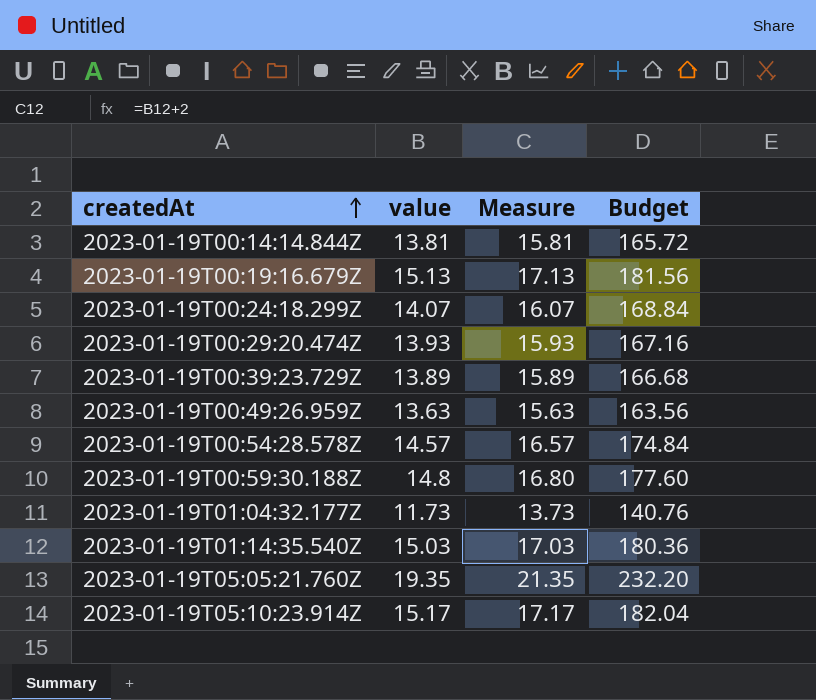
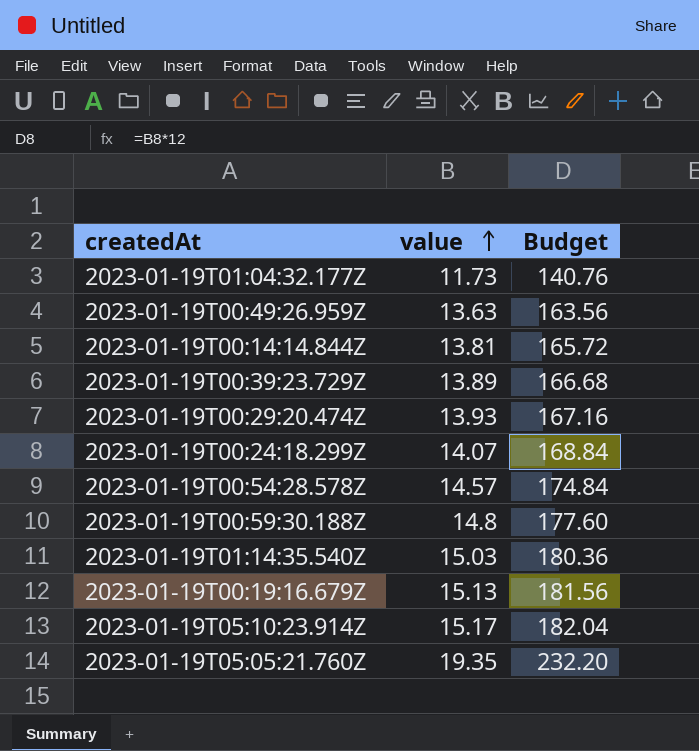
row order: createdAt ascending -> value ascending
column Measure | formula: [value] + 2 -> none

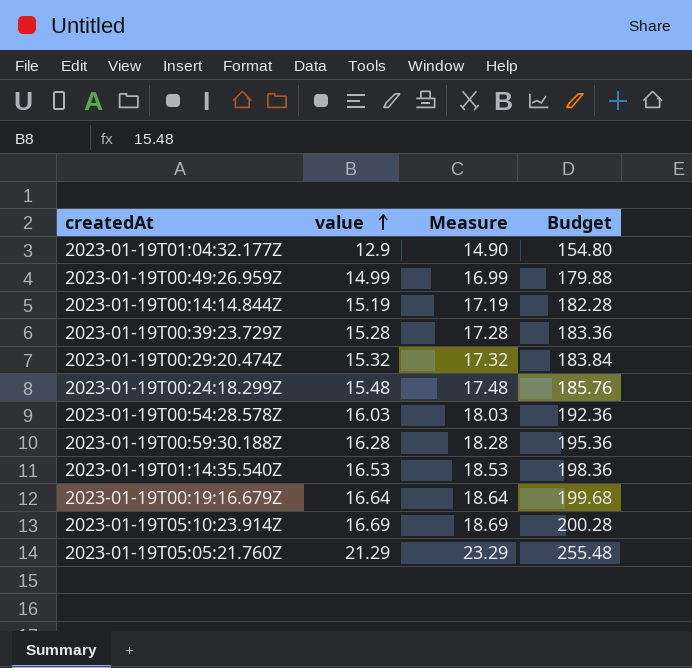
column Measure | formula: none -> [value] + 2
2023-01-19T01:04:32.177Z | value: 11.73 -> 12.9
2023-01-19T01:04:32.177Z | Budget: 140.76 -> 154.80
2023-01-19T00:49:26.959Z | value: 13.63 -> 14.99
2023-01-19T00:49:26.959Z | Budget: 163.56 -> 179.88
2023-01-19T00:14:14.844Z | value: 13.81 -> 15.19
2023-01-19T00:14:14.844Z | Budget: 165.72 -> 182.28
2023-01-19T00:39:23.729Z | value: 13.89 -> 15.28
2023-01-19T00:39:23.729Z | Budget: 166.68 -> 183.36
2023-01-19T00:29:20.474Z | value: 13.93 -> 15.32
2023-01-19T00:29:20.474Z | Budget: 167.16 -> 183.84
2023-01-19T00:24:18.299Z | value: 14.07 -> 15.48
2023-01-19T00:24:18.299Z | Budget: 168.84 -> 185.76
2023-01-19T00:54:28.578Z | value: 14.57 -> 16.03
2023-01-19T00:54:28.578Z | Budget: 174.84 -> 192.36
2023-01-19T00:59:30.188Z | value: 14.8 -> 16.28
2023-01-19T00:59:30.188Z | Budget: 177.60 -> 195.36
2023-01-19T01:14:35.540Z | value: 15.03 -> 16.53
2023-01-19T01:14:35.540Z | Budget: 180.36 -> 198.36
2023-01-19T00:19:16.679Z | value: 15.13 -> 16.64
2023-01-19T00:19:16.679Z | Budget: 181.56 -> 199.68
2023-01-19T05:10:23.914Z | value: 15.17 -> 16.69
2023-01-19T05:10:23.914Z | Budget: 182.04 -> 200.28
2023-01-19T05:05:21.760Z | value: 19.35 -> 21.29
2023-01-19T05:05:21.760Z | Budget: 232.20 -> 255.48

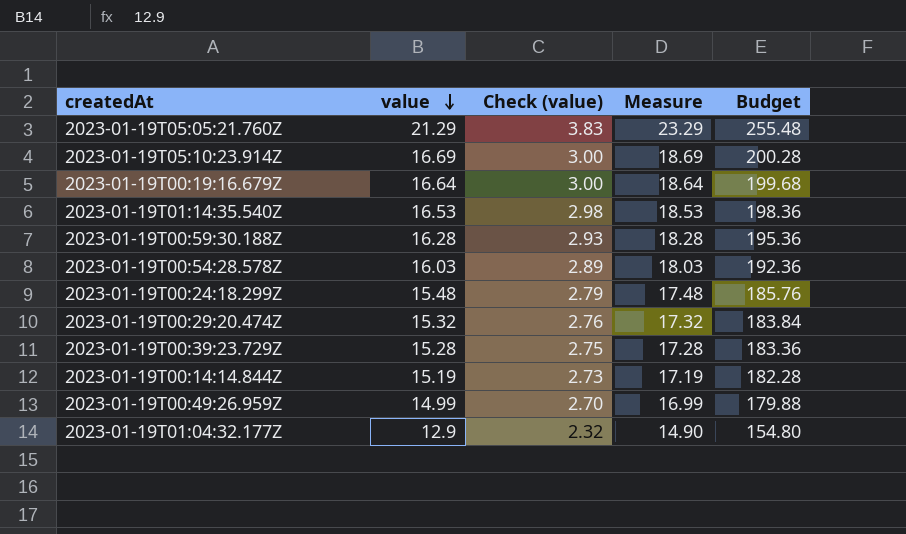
row order: value ascending -> value descending
column Check (value) | formula: none -> [value] * 0.18

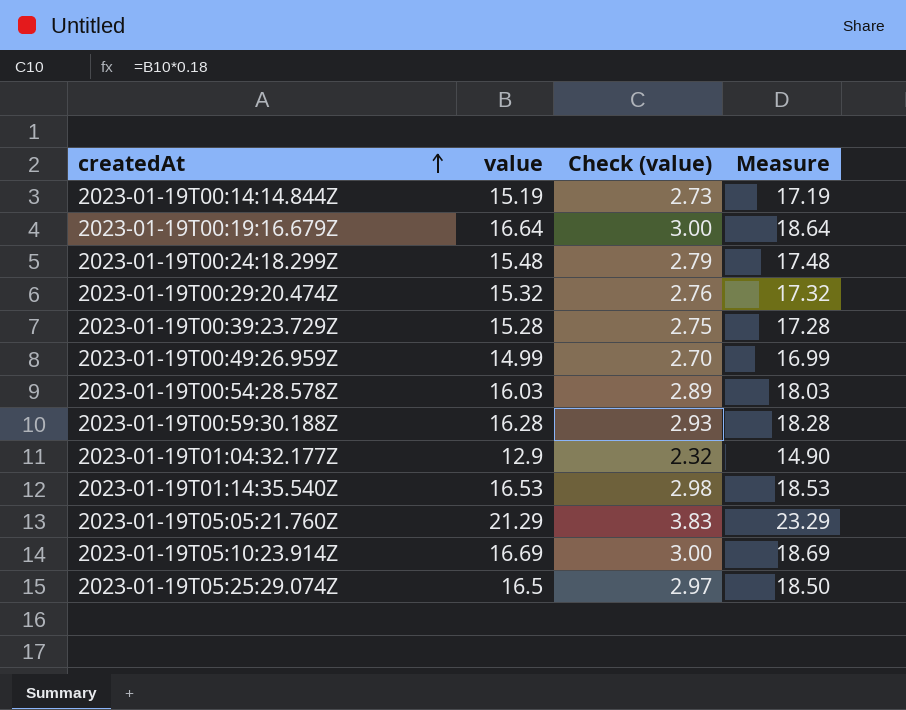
row order: value descending -> createdAt ascending
column Budget | formula: [value] * 12 -> none
row 2023-01-19T05:25:29.074Z: none -> 16.5 | 2.97 | 18.50

